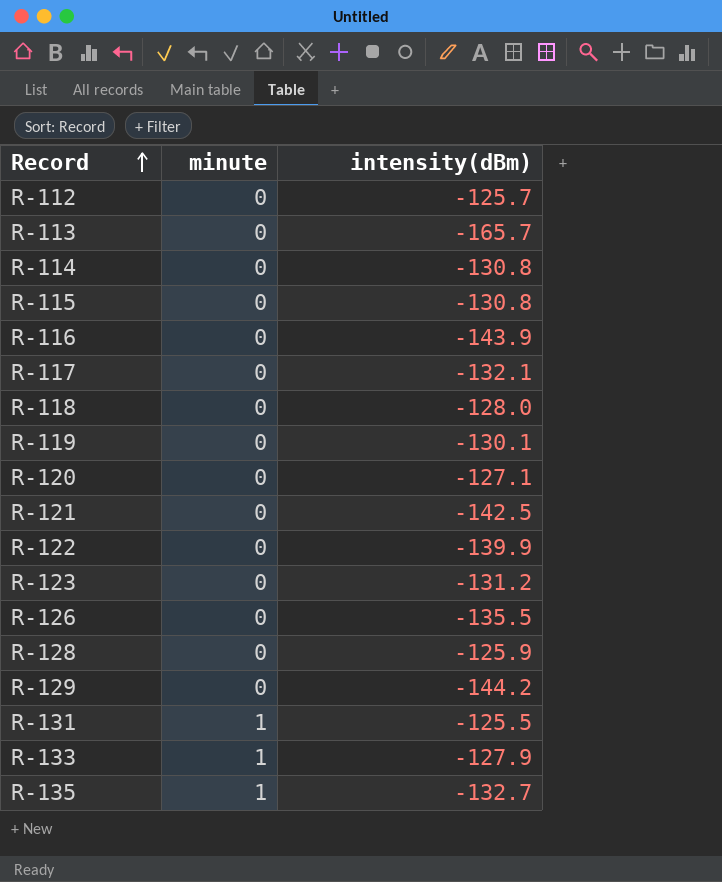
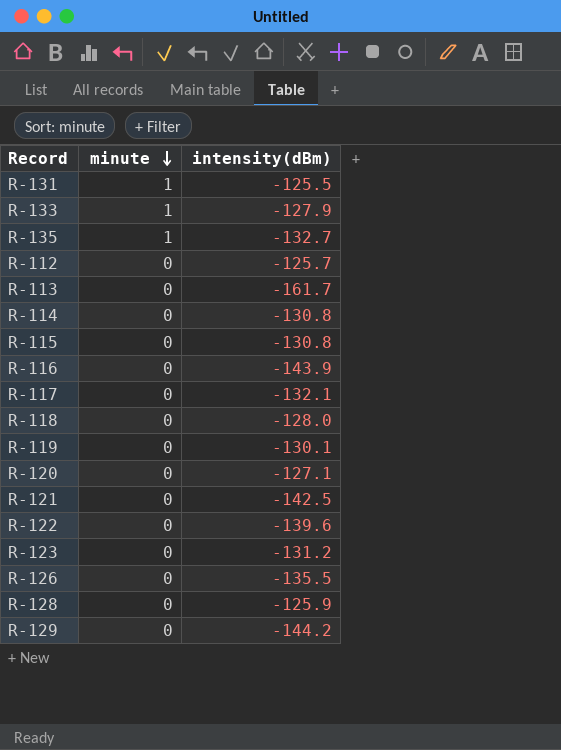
row order: Record ascending -> minute descending
R-113 | intensity(dBm): -165.7 -> -161.7
R-122 | intensity(dBm): -139.9 -> -139.6

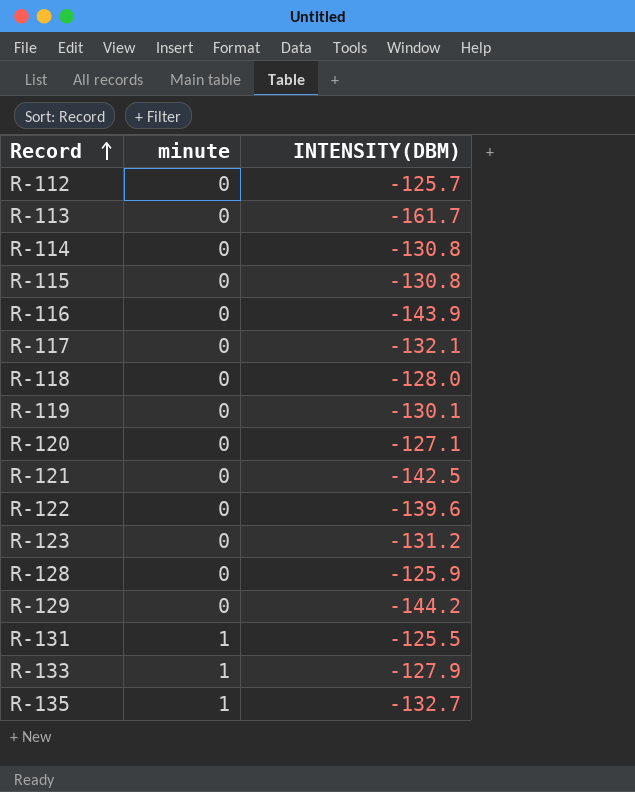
row order: minute descending -> Record ascending
column name: intensity(dBm) -> INTENSITY(DBM)
row R-126: 0 | -135.5 -> none

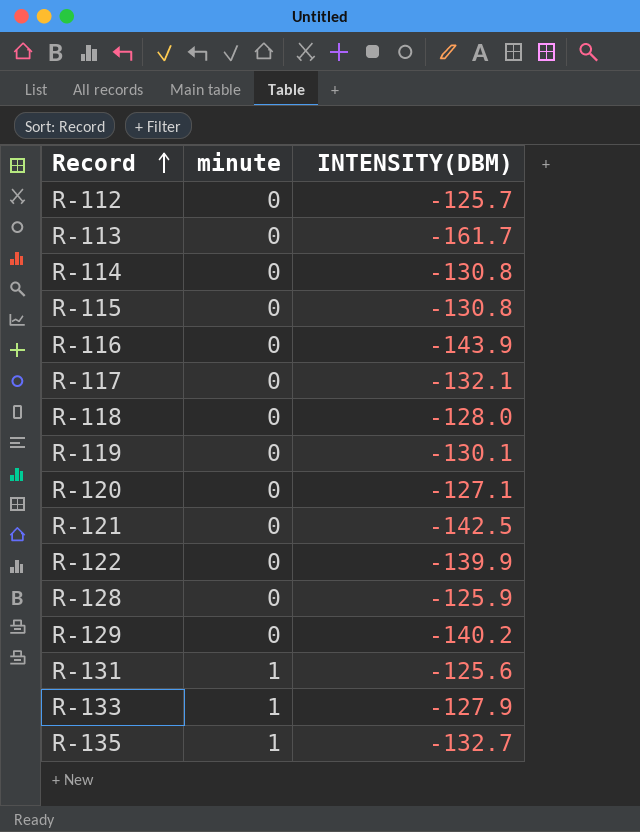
row R-123: 0 | -131.2 -> none
R-122 | INTENSITY(DBM): -139.6 -> -139.9
R-129 | INTENSITY(DBM): -144.2 -> -140.2
R-131 | INTENSITY(DBM): -125.5 -> -125.6

